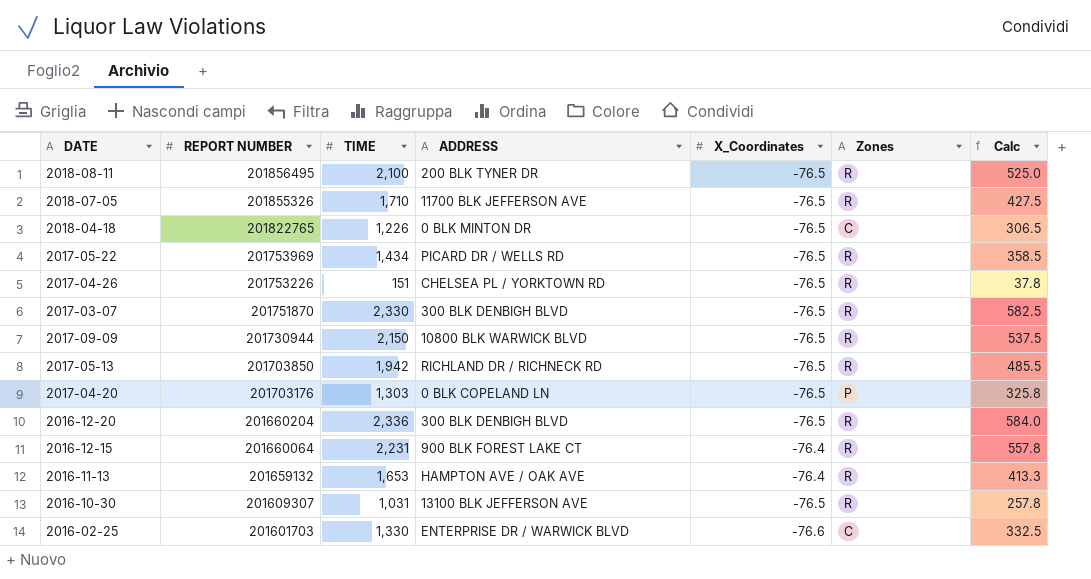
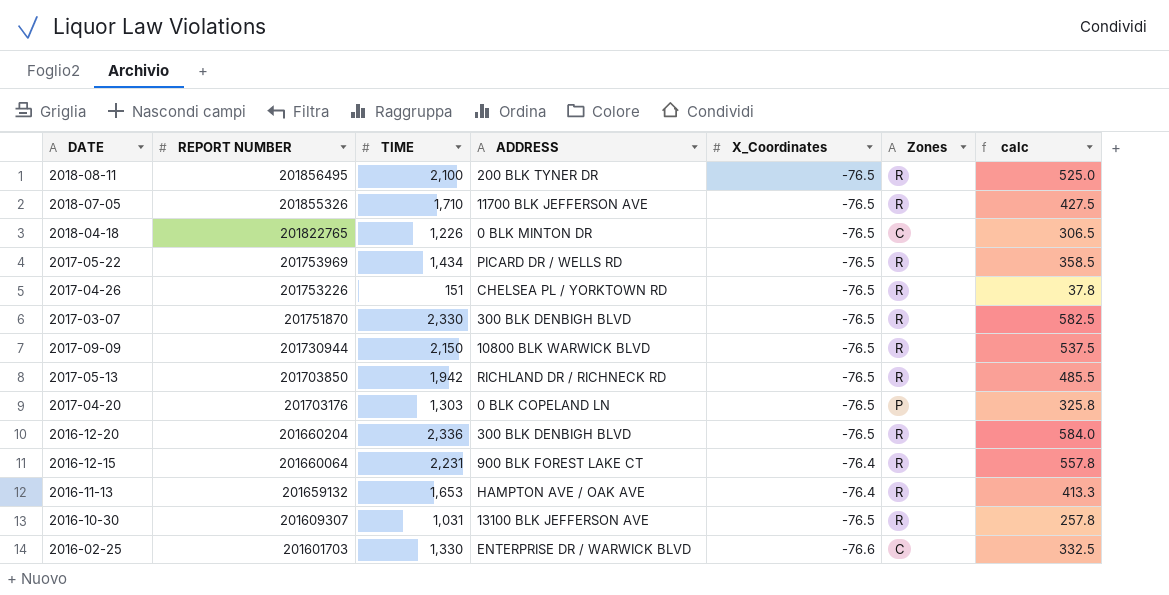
column name: Calc -> calc

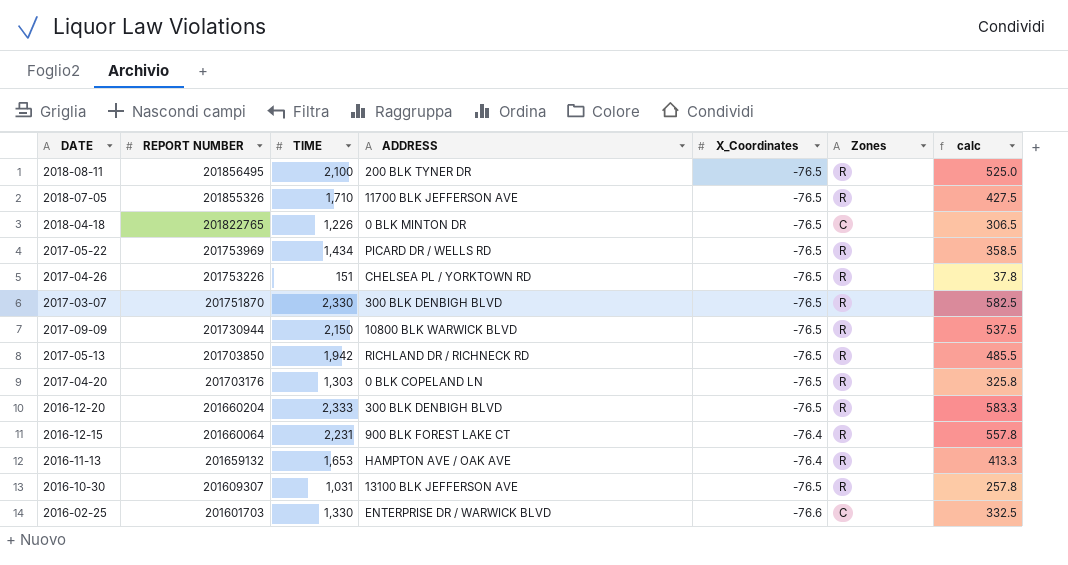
2017-04-20 | Zones: P -> R
2016-12-20 | TIME: 2,336 -> 2,333
2016-12-20 | calc: 584.0 -> 583.3

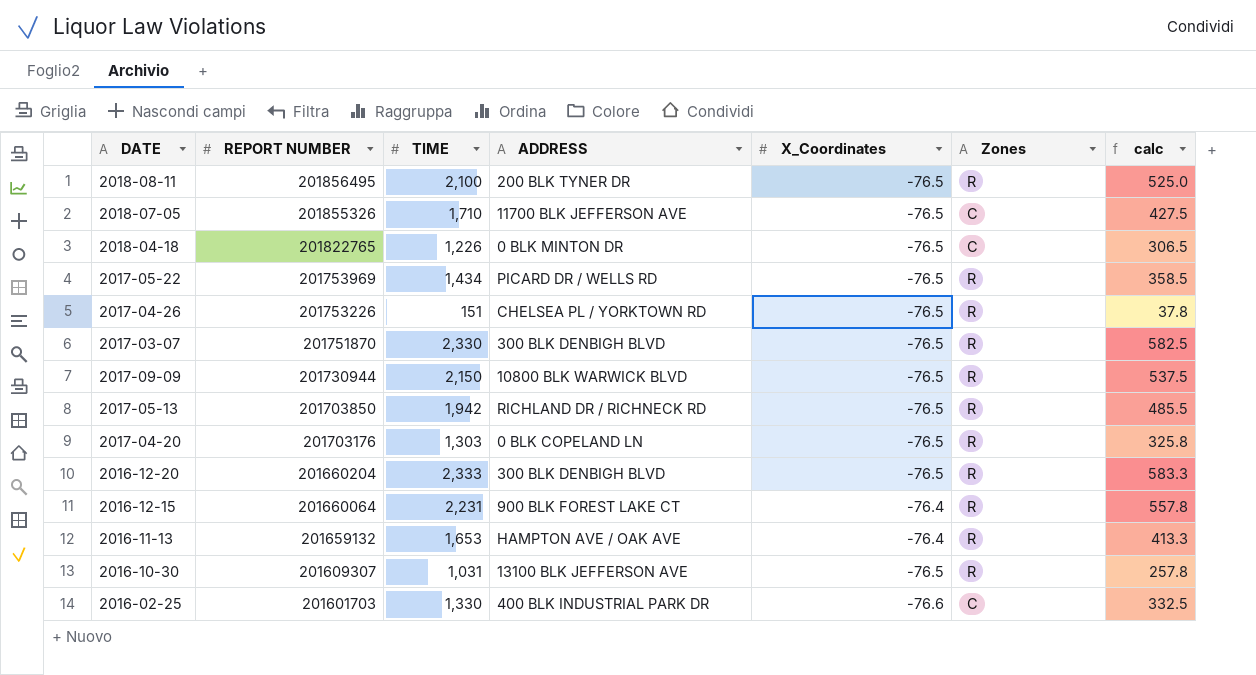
2018-07-05 | Zones: R -> C
2016-02-25 | ADDRESS: ENTERPRISE DR / WARWICK BLVD -> 400 BLK INDUSTRIAL PARK DR

